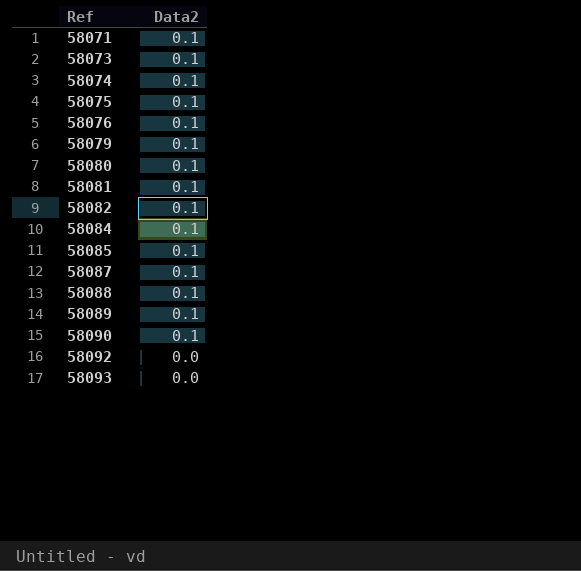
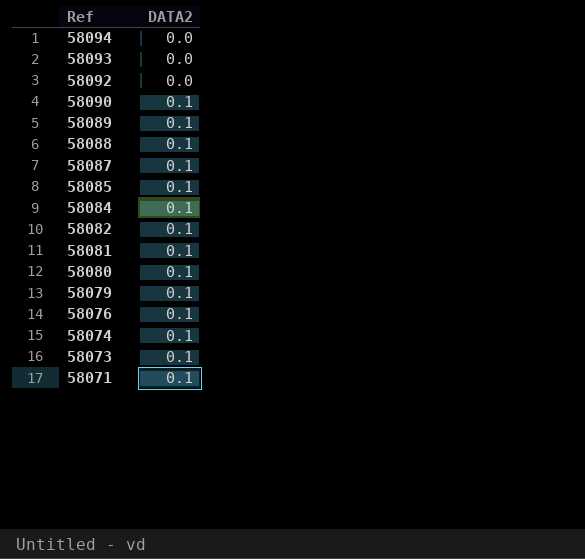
row order: Ref ascending -> Ref descending
column name: Data2 -> DATA2
row 58075: 0.1 -> none
row 58094: none -> 0.0

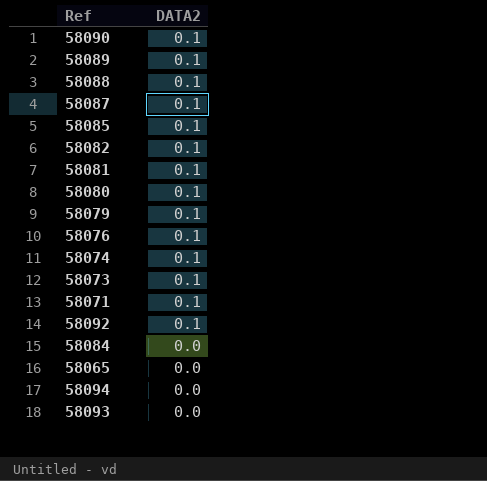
row order: Ref descending -> DATA2 descending
58092 | DATA2: 0.0 -> 0.1
58084 | DATA2: 0.1 -> 0.0
row 58065: none -> 0.0

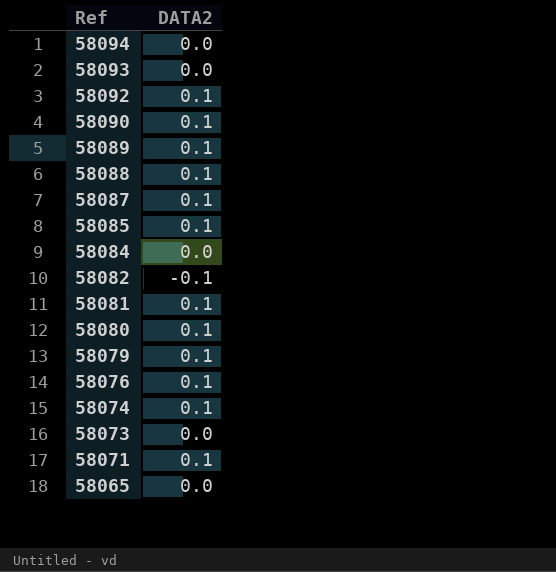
row order: DATA2 descending -> Ref descending
58082 | DATA2: 0.1 -> -0.1
58073 | DATA2: 0.1 -> 0.0

